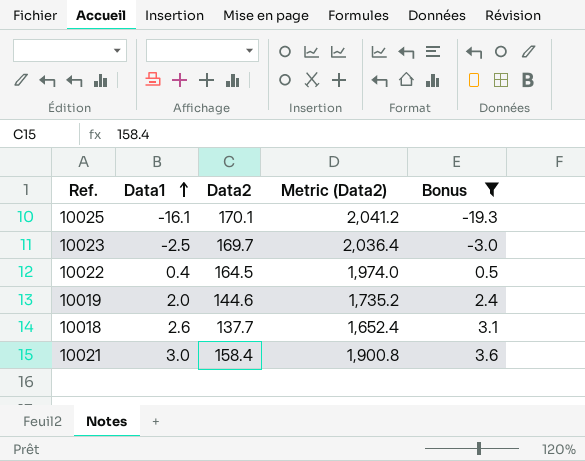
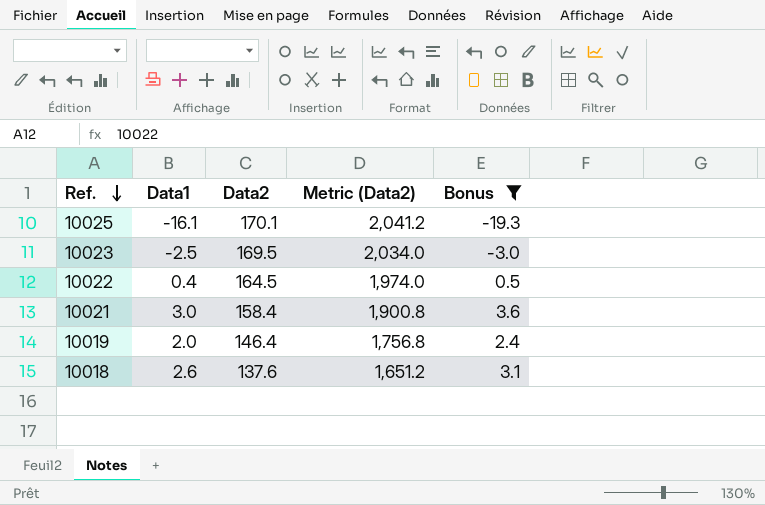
row order: Data1 ascending -> Ref. descending
10023 | Data2: 169.7 -> 169.5
10023 | Metric (Data2): 2,036.4 -> 2,034.0
10019 | Data2: 144.6 -> 146.4
10019 | Metric (Data2): 1,735.2 -> 1,756.8
10018 | Data2: 137.7 -> 137.6
10018 | Metric (Data2): 1,652.4 -> 1,651.2

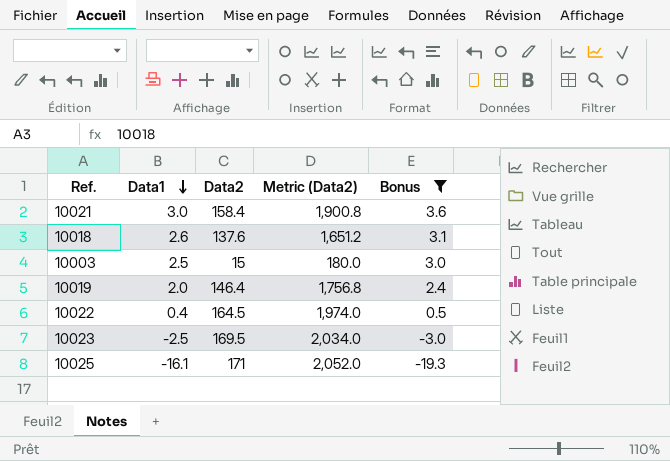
row order: Ref. descending -> Data1 descending
row 10003: none -> 2.5 | 15 | 180.0 | 3.0
10025 | Data2: 170.1 -> 171
10025 | Metric (Data2): 2,041.2 -> 2,052.0

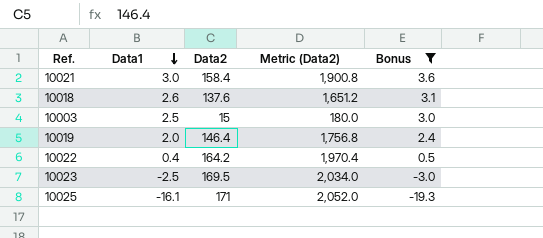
10022 | Data2: 164.5 -> 164.2
10022 | Metric (Data2): 1,974.0 -> 1,970.4

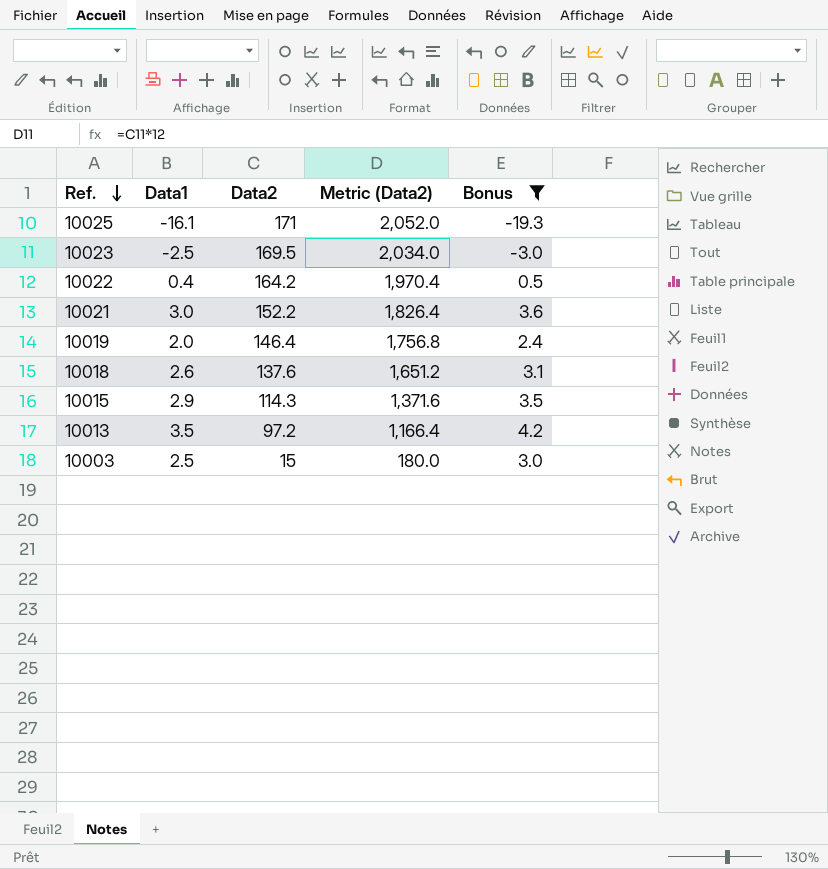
row order: Data1 descending -> Ref. descending
10021 | Data2: 158.4 -> 152.2
10021 | Metric (Data2): 1,900.8 -> 1,826.4
row 10015: none -> 2.9 | 114.3 | 1,371.6 | 3.5
row 10013: none -> 3.5 | 97.2 | 1,166.4 | 4.2

